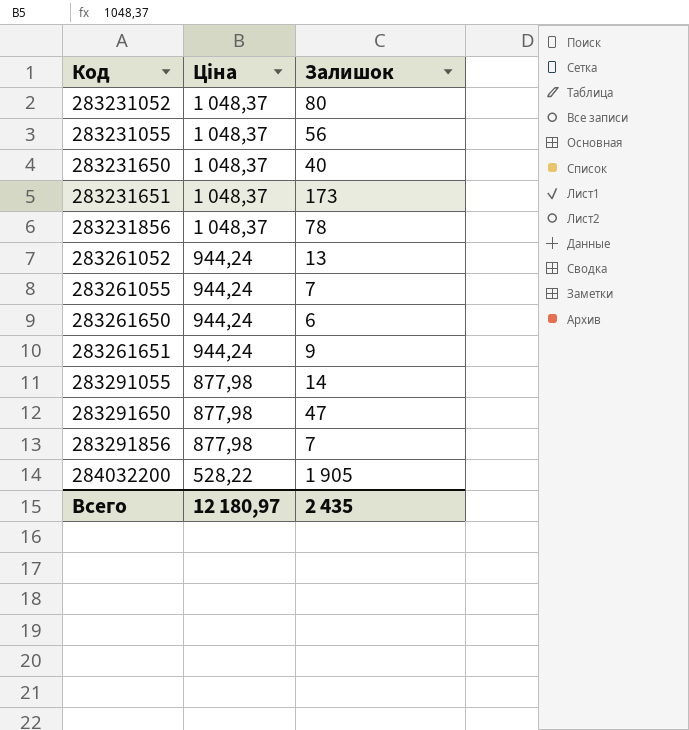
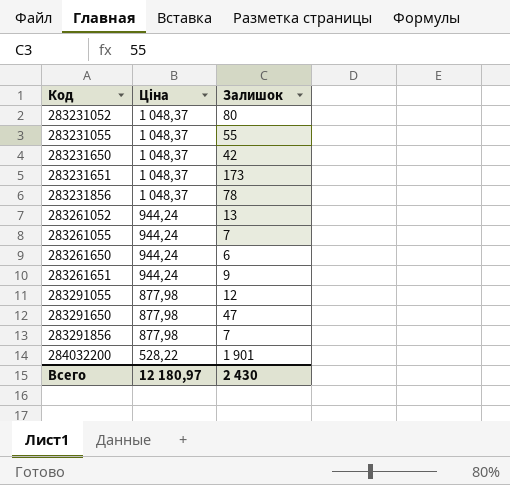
283231055 | Залишок: 56 -> 55
283231650 | Залишок: 40 -> 42
283291055 | Залишок: 14 -> 12
284032200 | Залишок: 1 905 -> 1 901
Всего | Залишок: 2 435 -> 2 430

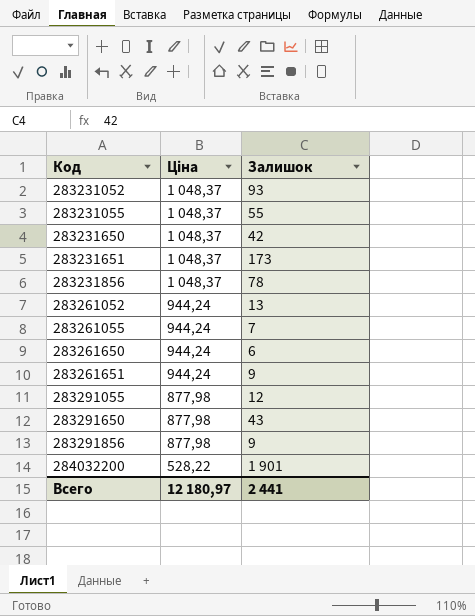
283231052 | Залишок: 80 -> 93
283291650 | Залишок: 47 -> 43
283291856 | Залишок: 7 -> 9
Всего | Залишок: 2 430 -> 2 441

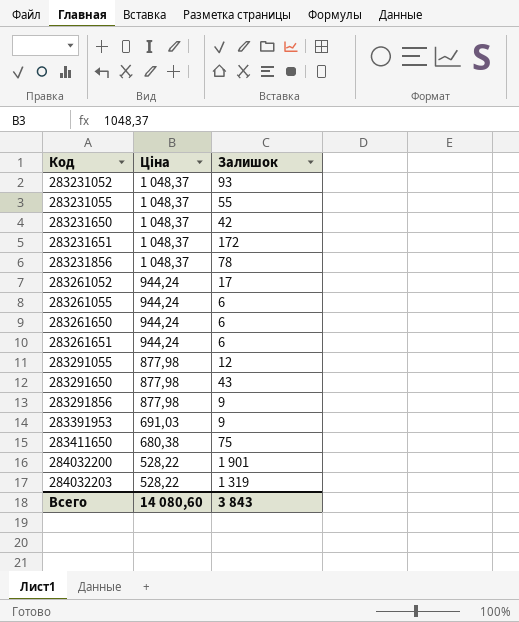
283231651 | Залишок: 173 -> 172
283261052 | Залишок: 13 -> 17
283261055 | Залишок: 7 -> 6
283261651 | Залишок: 9 -> 6
row 283391953: none -> 691,03 | 9
row 283411650: none -> 680,38 | 75
row 284032203: none -> 528,22 | 1 319
Всего | Ціна: 12 180,97 -> 14 080,60
Всего | Залишок: 2 441 -> 3 843

